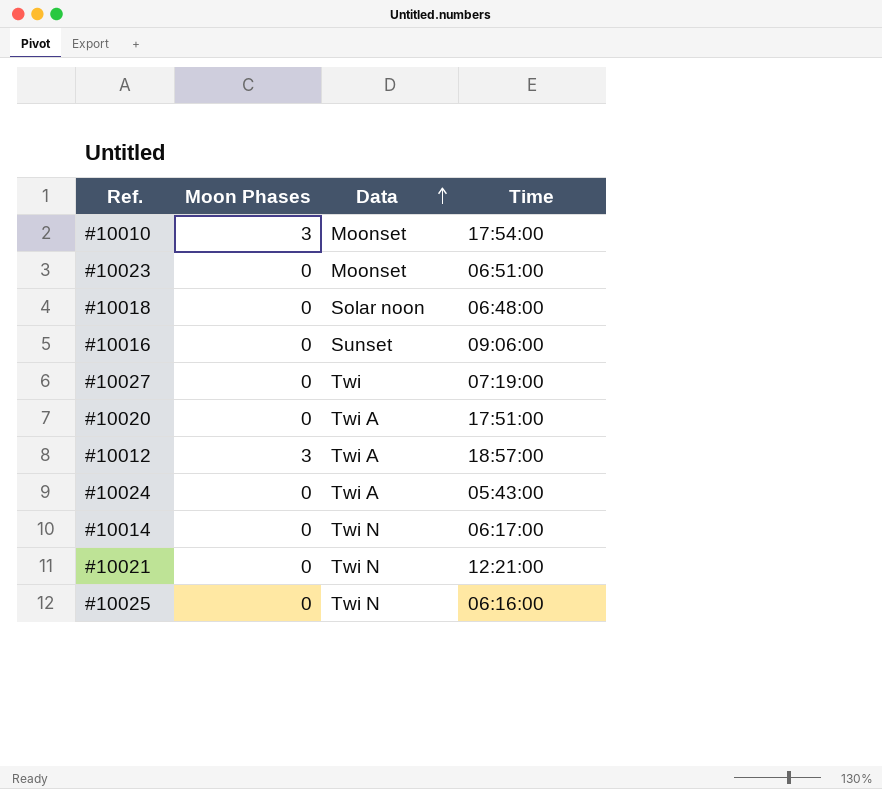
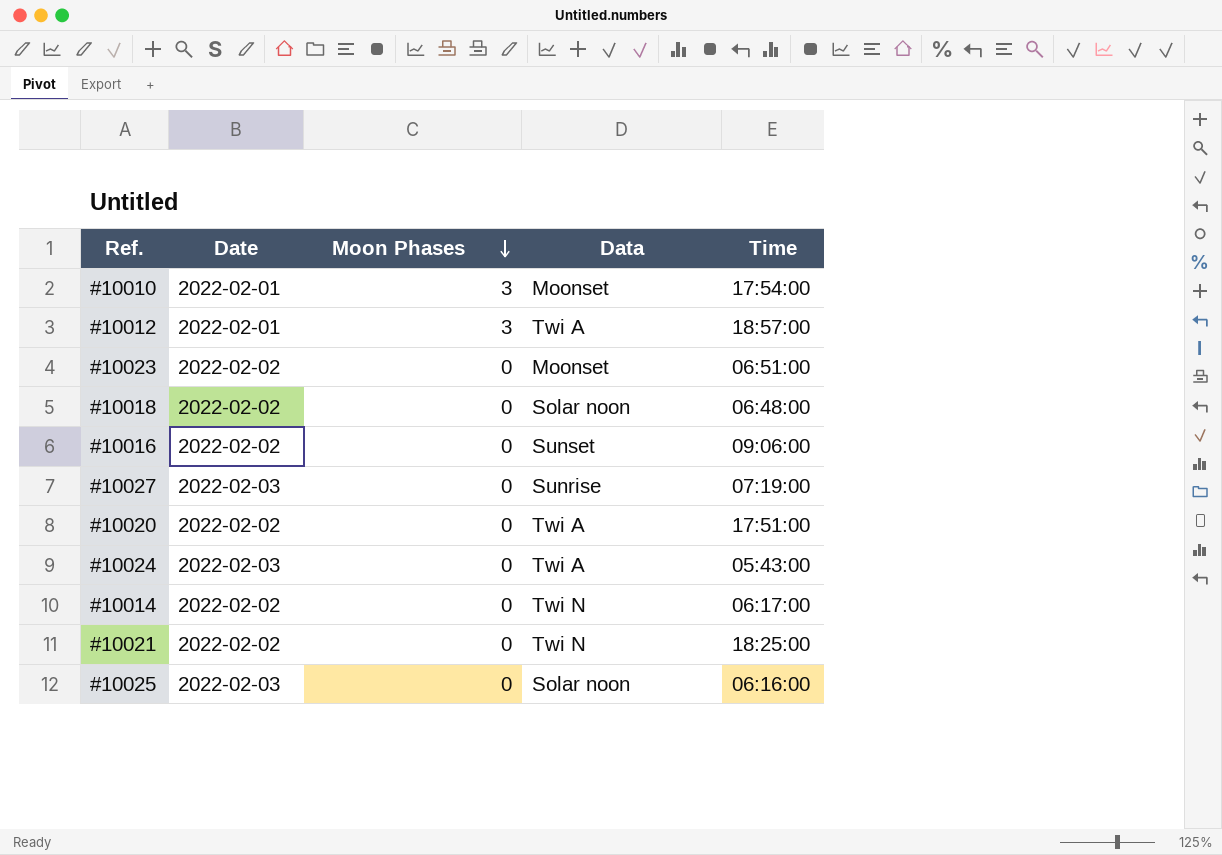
row order: Data ascending -> Moon Phases descending
column Date | position: none -> 2
#10027 | Data: Twi -> Sunrise
#10021 | Time: 12:21:00 -> 18:25:00
#10025 | Data: Twi N -> Solar noon

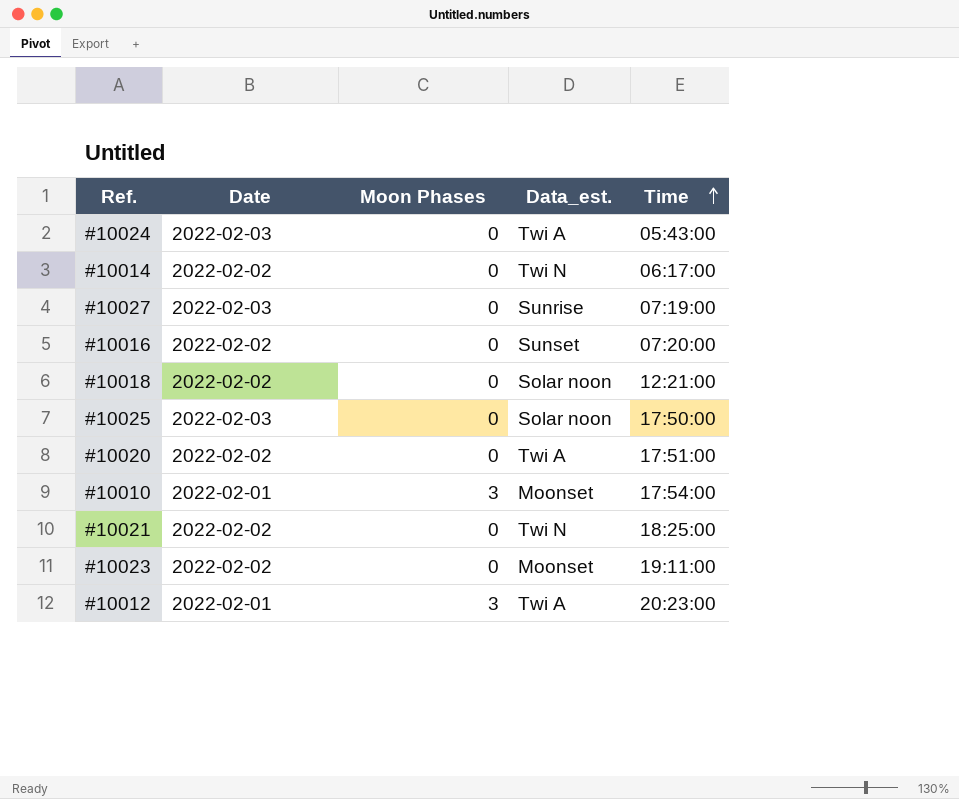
row order: Moon Phases descending -> Time ascending
column name: Data -> Data_est.
#10016 | Time: 09:06:00 -> 07:20:00
#10018 | Time: 06:48:00 -> 12:21:00
#10025 | Time: 06:16:00 -> 17:50:00
#10023 | Time: 06:51:00 -> 19:11:00
#10012 | Time: 18:57:00 -> 20:23:00

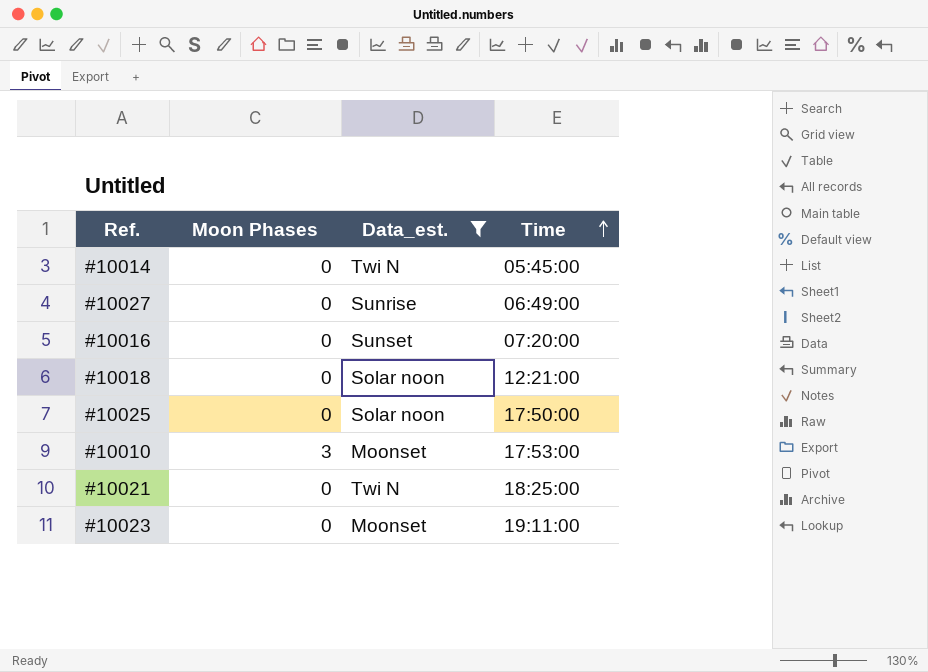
filter: none -> Data_est. != Twi A
column Date | position: 2 -> none
#10014 | Time: 06:17:00 -> 05:45:00
#10027 | Time: 07:19:00 -> 06:49:00
#10010 | Time: 17:54:00 -> 17:53:00

